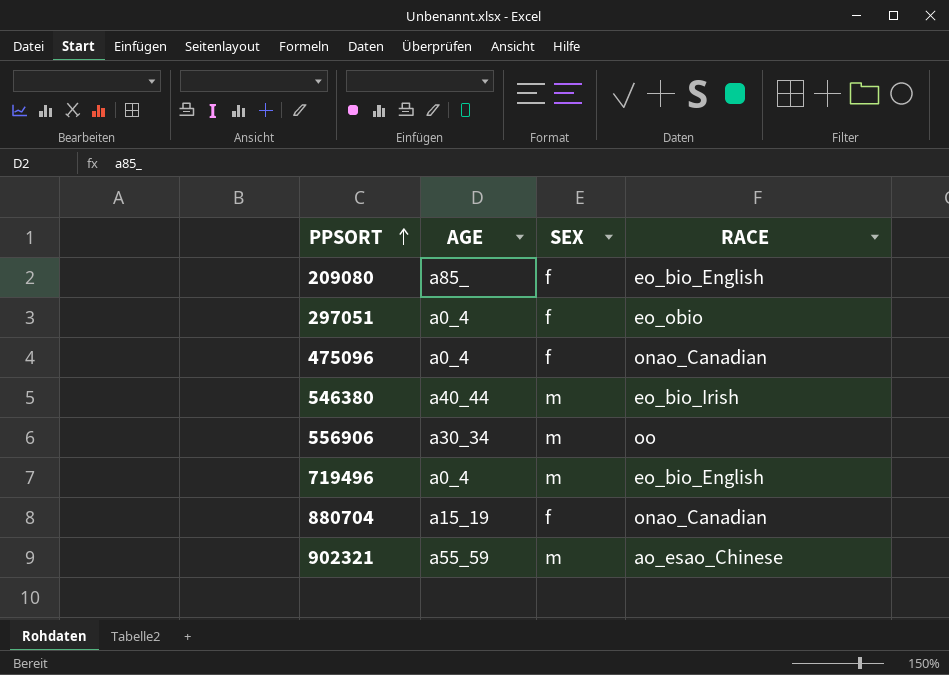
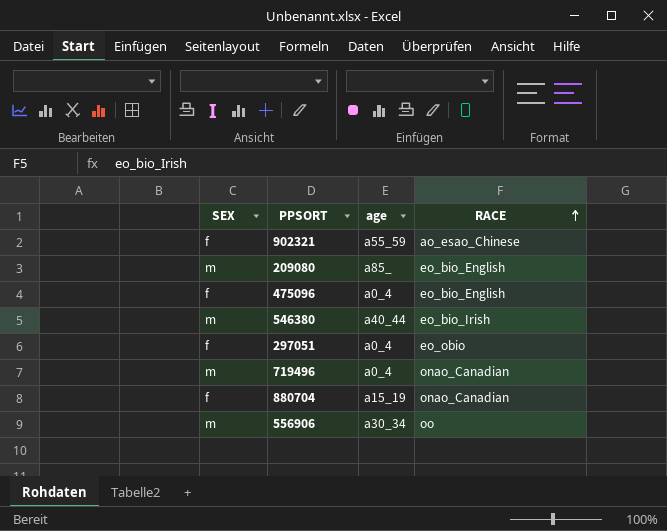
row order: PPSORT ascending -> RACE ascending
column SEX | position: 3 -> 1
column name: AGE -> age
902321 | SEX: m -> f
209080 | SEX: f -> m
475096 | RACE: onao_Canadian -> eo_bio_English
719496 | RACE: eo_bio_English -> onao_Canadian

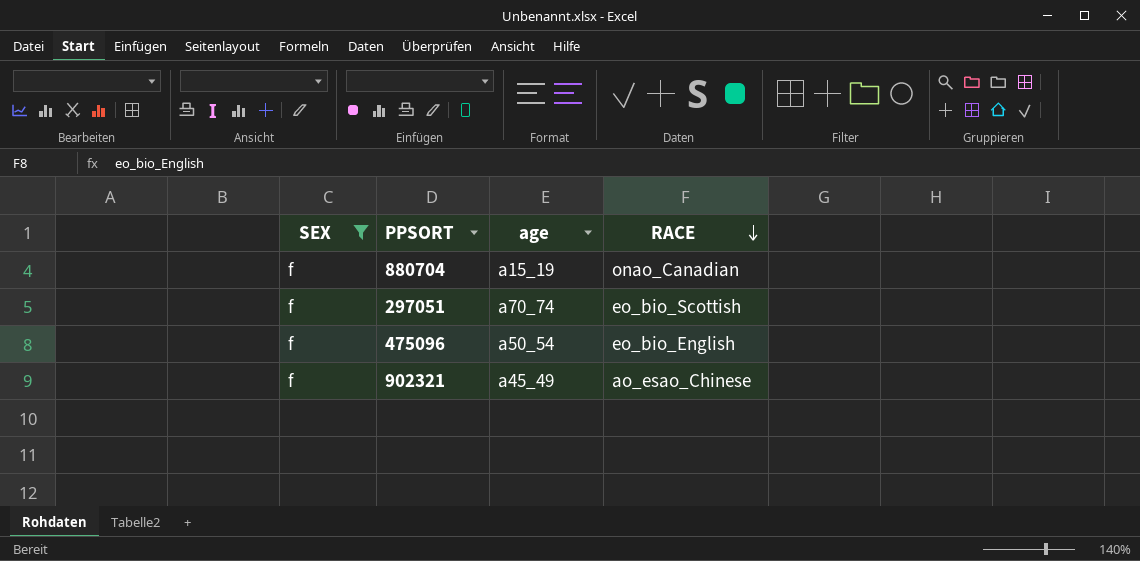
filter: none -> SEX = f
row order: RACE ascending -> RACE descending
297051 | age: a0_4 -> a70_74
297051 | RACE: eo_obio -> eo_bio_Scottish
475096 | age: a0_4 -> a50_54
902321 | age: a55_59 -> a45_49

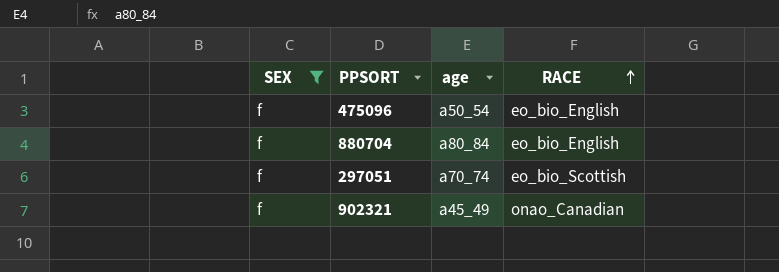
row order: RACE descending -> RACE ascending
880704 | age: a15_19 -> a80_84
880704 | RACE: onao_Canadian -> eo_bio_English
902321 | RACE: ao_esao_Chinese -> onao_Canadian

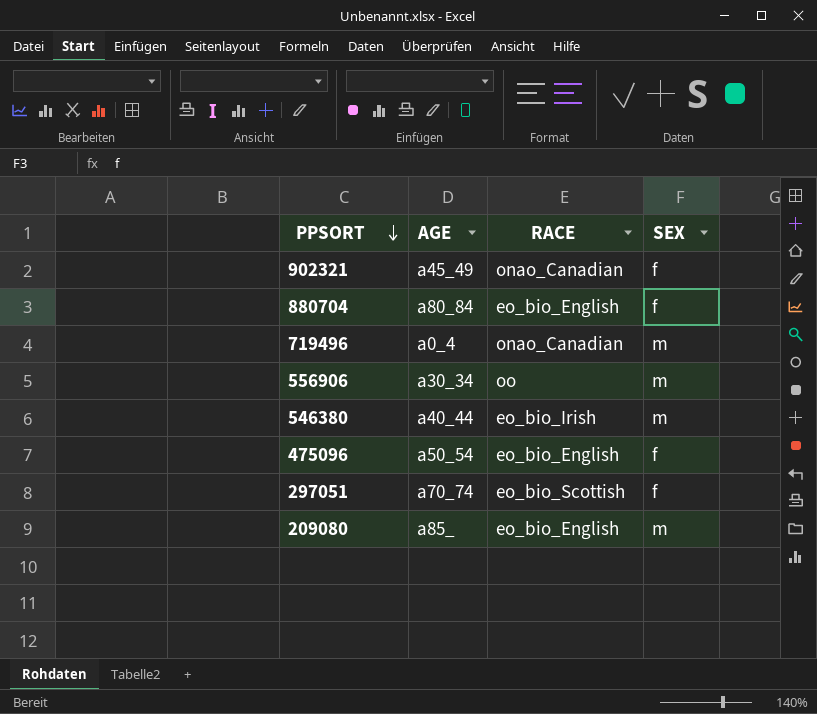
filter: SEX = f -> none
row order: RACE ascending -> PPSORT descending
column name: age -> AGE
column SEX | position: 1 -> 4

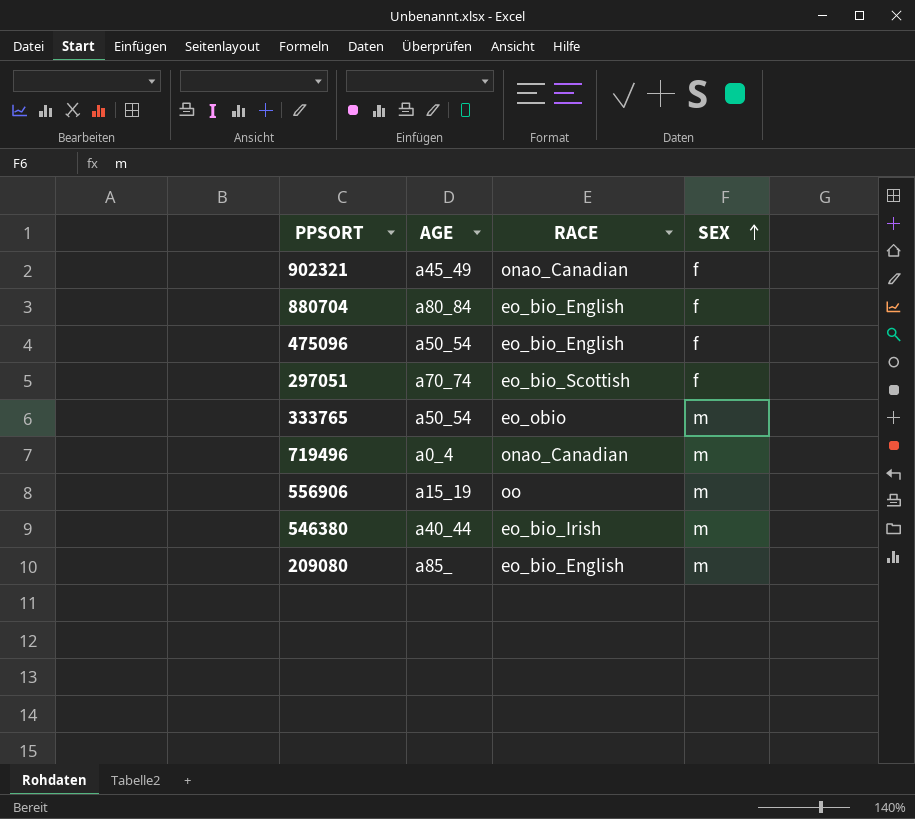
row order: PPSORT descending -> SEX ascending
row 333765: none -> a50_54 | eo_obio | m
556906 | AGE: a30_34 -> a15_19

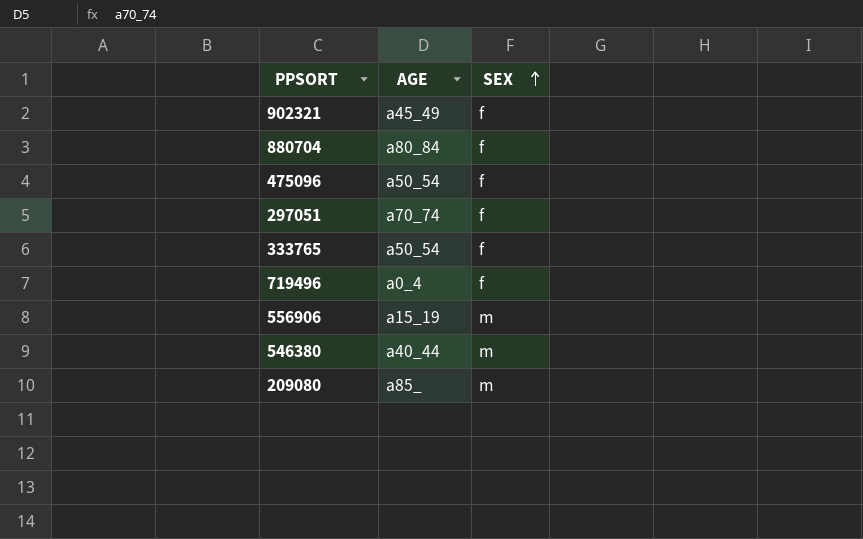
column RACE | position: 3 -> none
333765 | SEX: m -> f
719496 | SEX: m -> f

